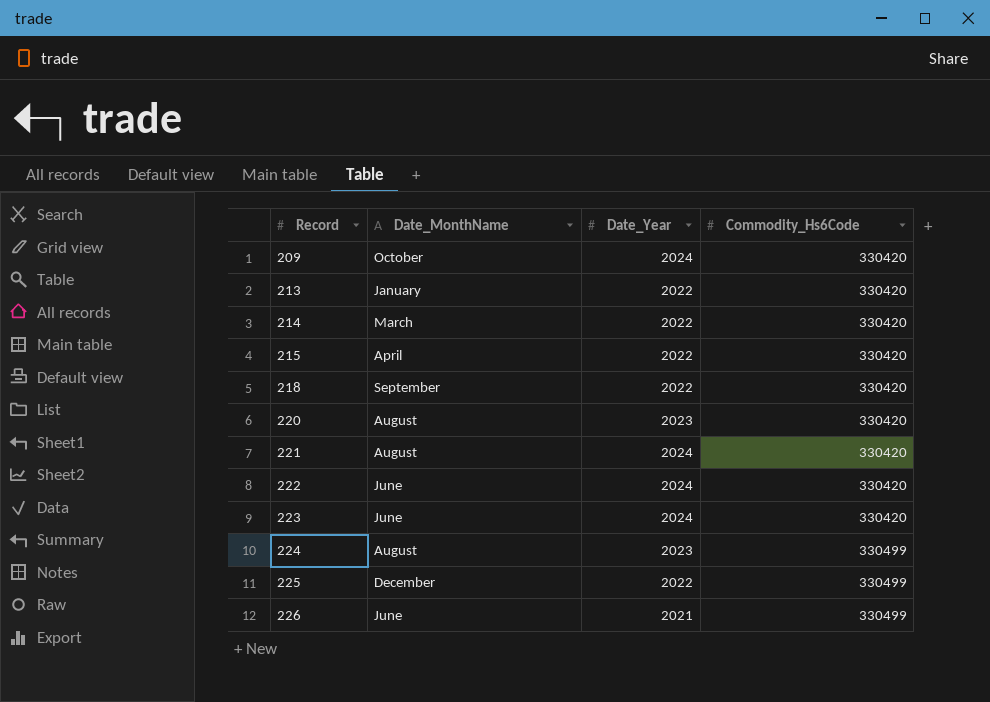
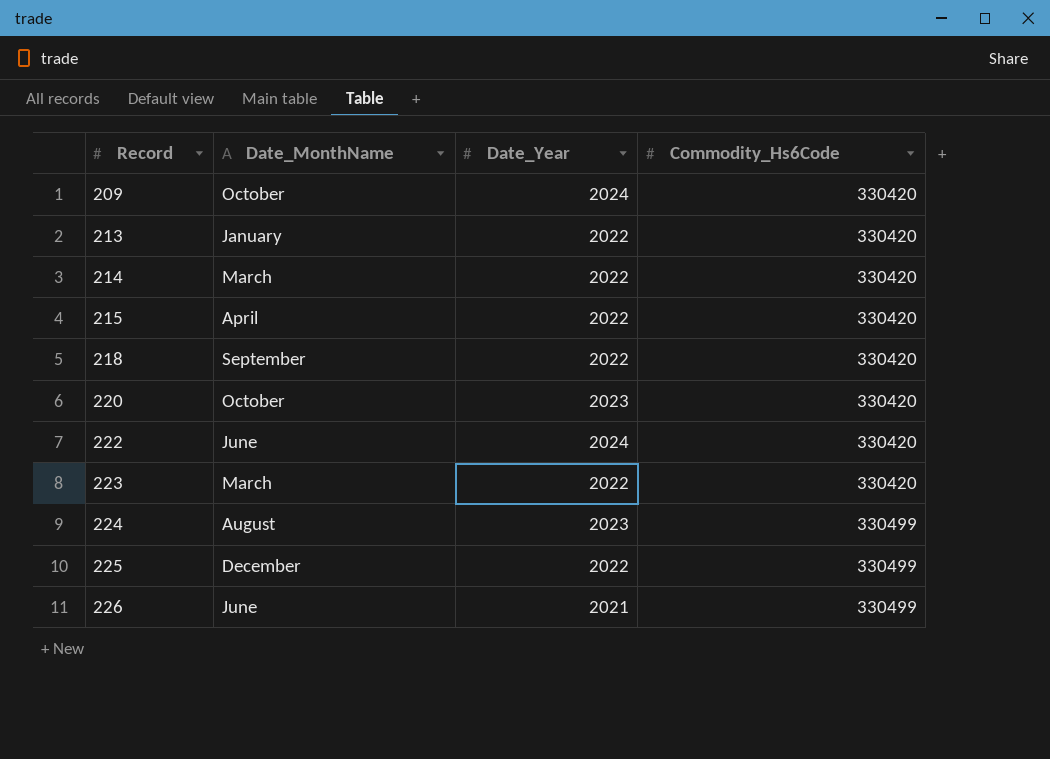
row 221: August | 2024 | 330420 -> none
220 | Date_MonthName: August -> October
223 | Date_MonthName: June -> March
223 | Date_Year: 2024 -> 2022

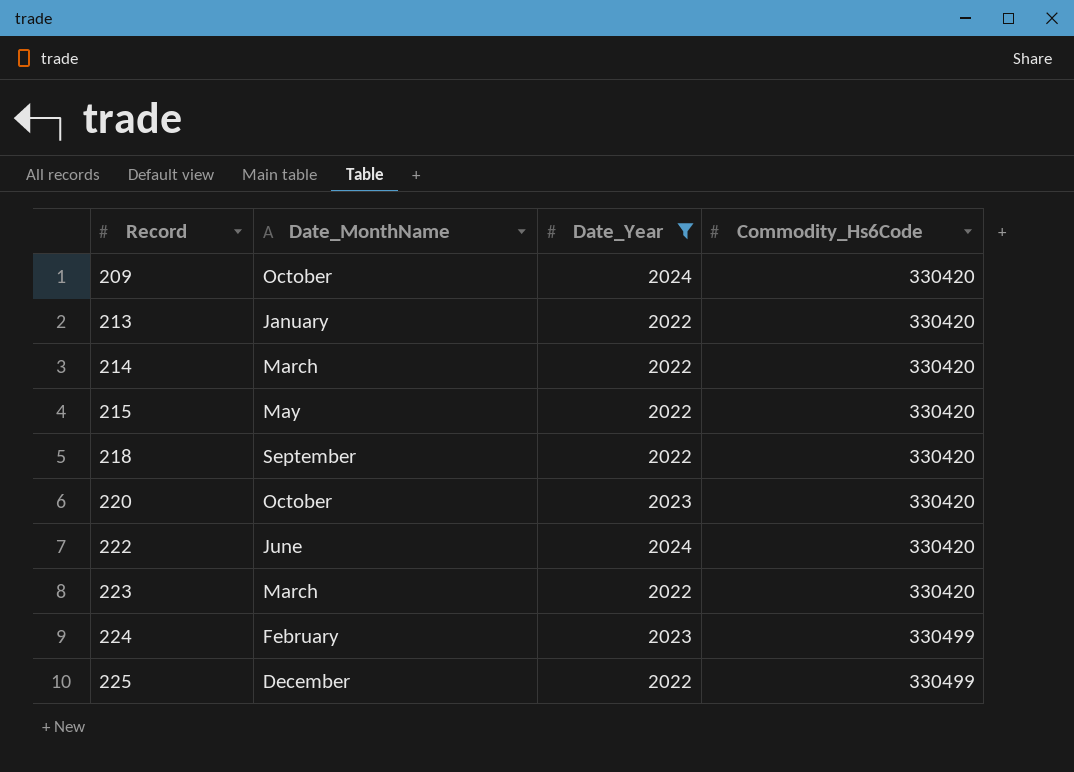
filter: none -> Date_Year != 2021
215 | Date_MonthName: April -> May
224 | Date_MonthName: August -> February

